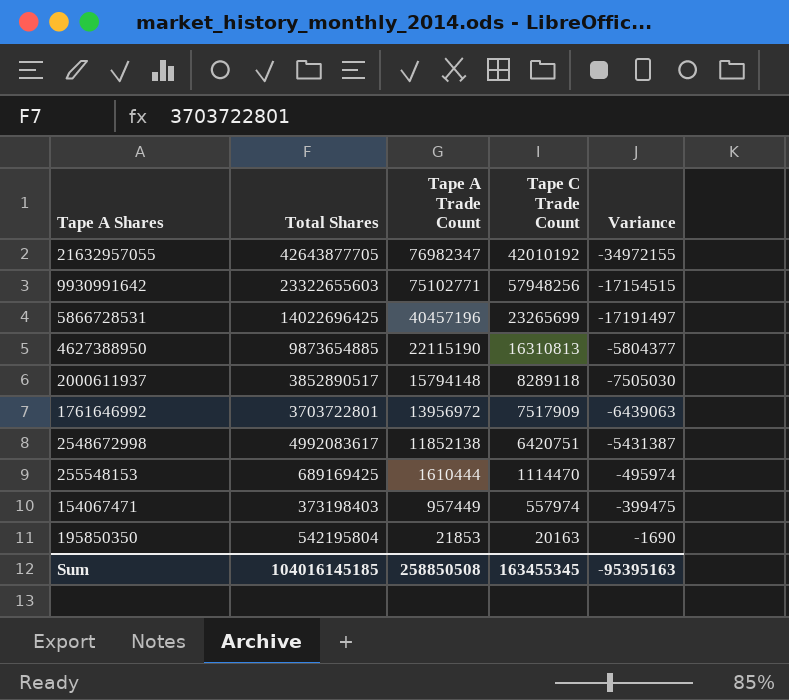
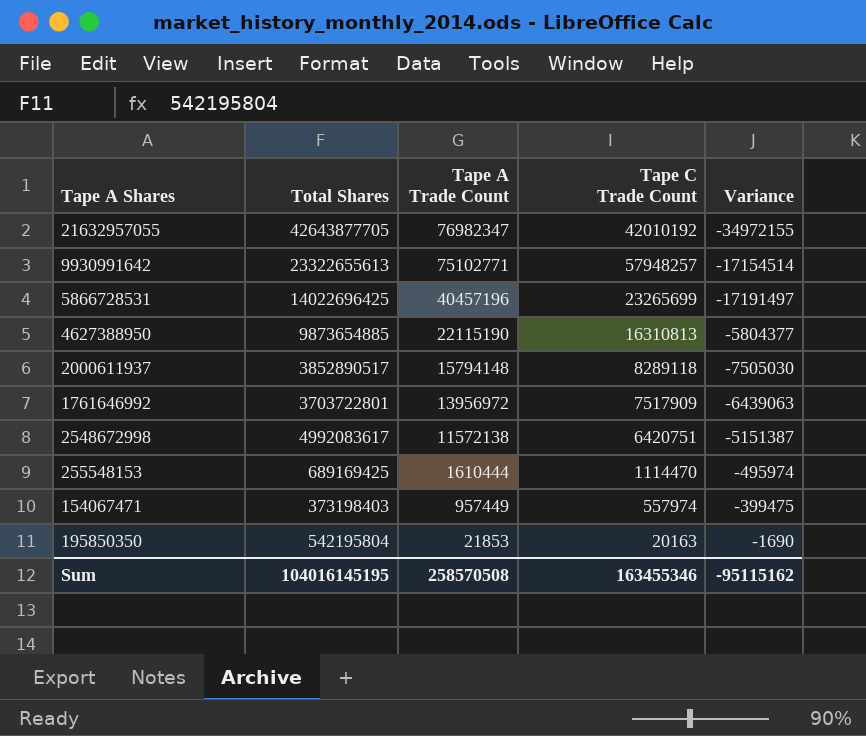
9930991642 | Total Shares: 23322655603 -> 23322655613
9930991642 | Tape C Trade Count: 57948256 -> 57948257
9930991642 | Variance: -17154515 -> -17154514
2548672998 | Tape A Trade Count: 11852138 -> 11572138
2548672998 | Variance: -5431387 -> -5151387
Sum | Total Shares: 104016145185 -> 104016145195
Sum | Tape A Trade Count: 258850508 -> 258570508
Sum | Tape C Trade Count: 163455345 -> 163455346
Sum | Variance: -95395163 -> -95115162

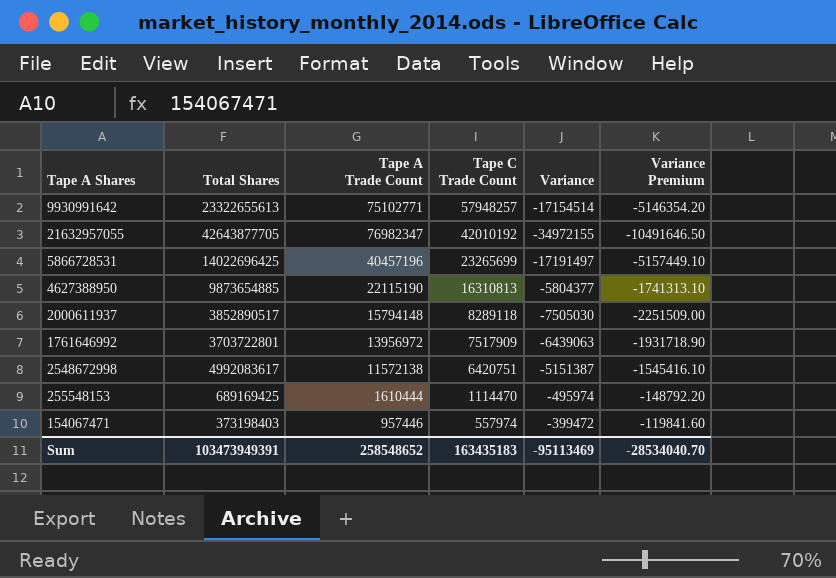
row order: Tape A Trade Count descending -> Tape C Trade Count descending
column Variance Premium | formula: none -> [Variance] * 0.3
row 195850350: 542195804 | 21853 | 20163 | -1690 -> none
154067471 | Tape A Trade Count: 957449 -> 957446
154067471 | Variance: -399475 -> -399472
Sum | Total Shares: 104016145195 -> 103473949391
Sum | Tape A Trade Count: 258570508 -> 258548652
Sum | Tape C Trade Count: 163455346 -> 163435183
Sum | Variance: -95115162 -> -95113469

